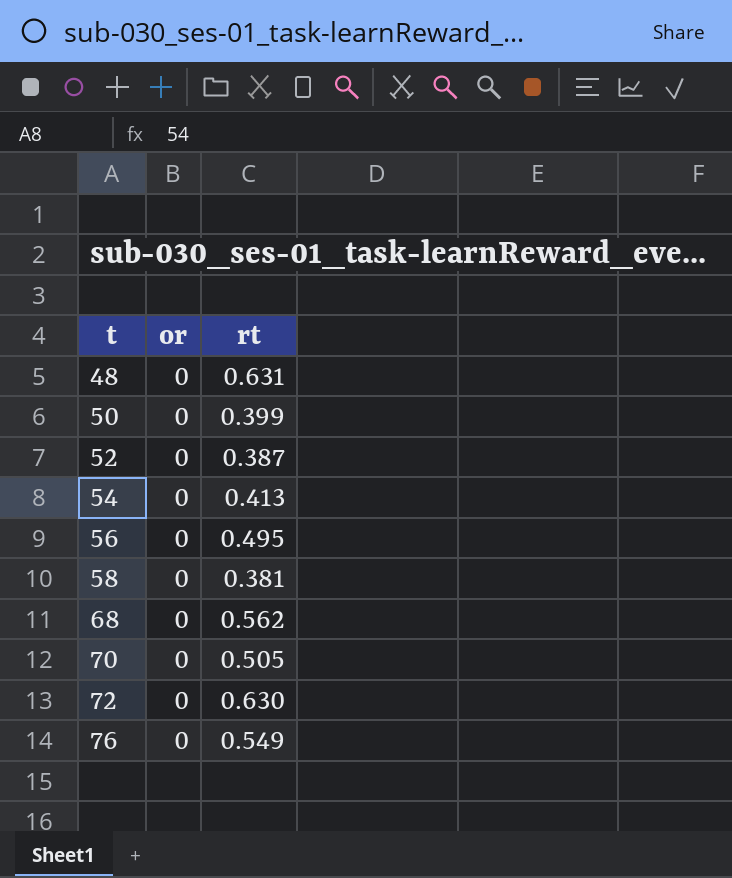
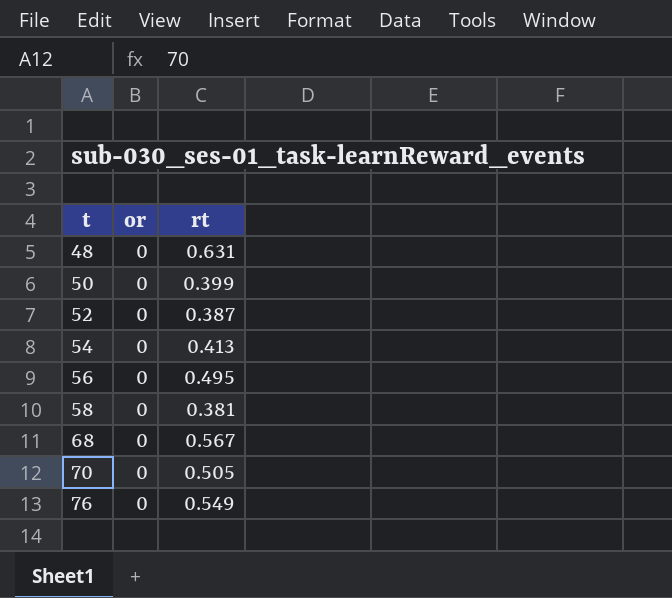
row 72: 0 | 0.630 -> none
68 | rt: 0.562 -> 0.567

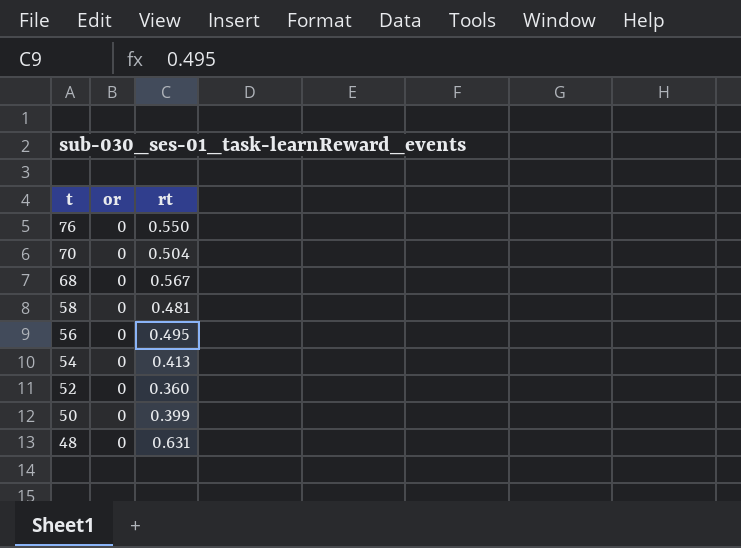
row order: t ascending -> t descending
76 | rt: 0.549 -> 0.550
70 | rt: 0.505 -> 0.504
58 | rt: 0.381 -> 0.481
52 | rt: 0.387 -> 0.360

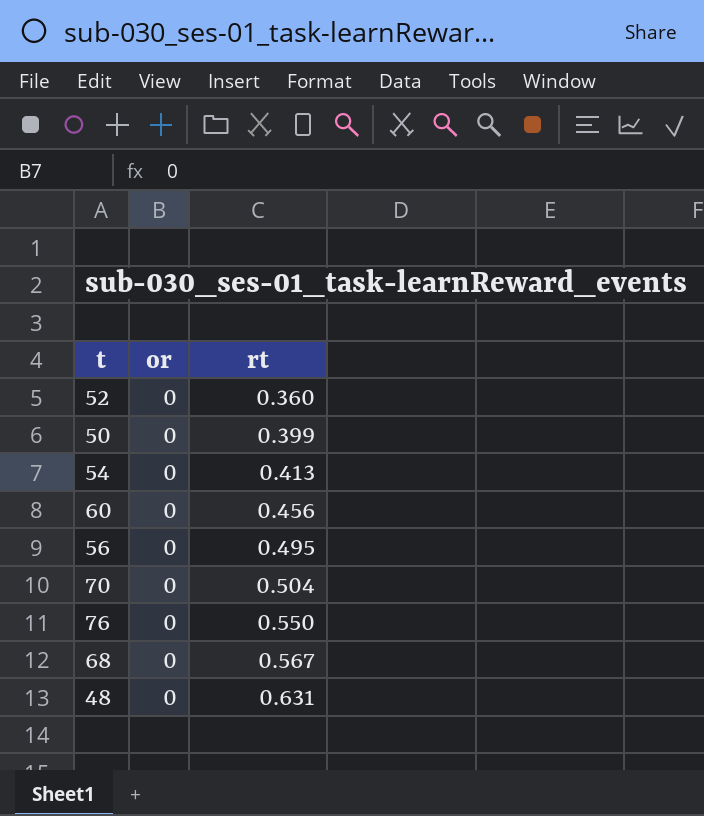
row order: t descending -> rt ascending
row 58: 0 | 0.481 -> none
row 60: none -> 0 | 0.456

